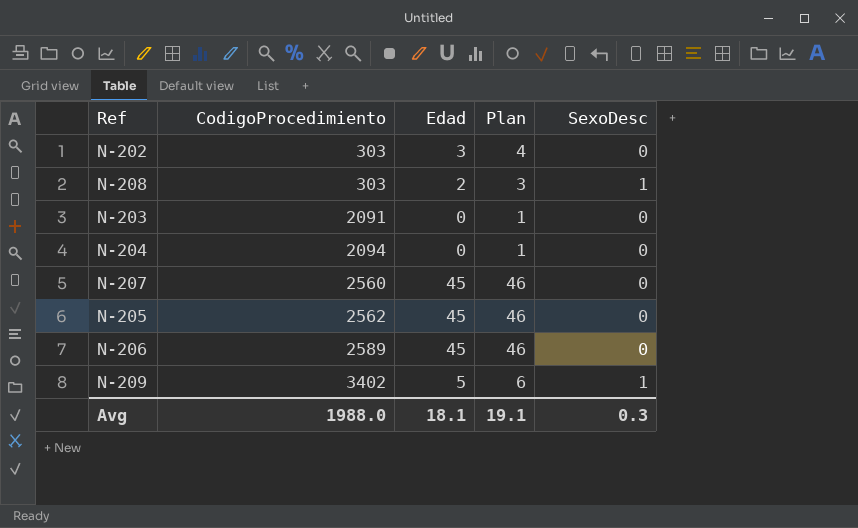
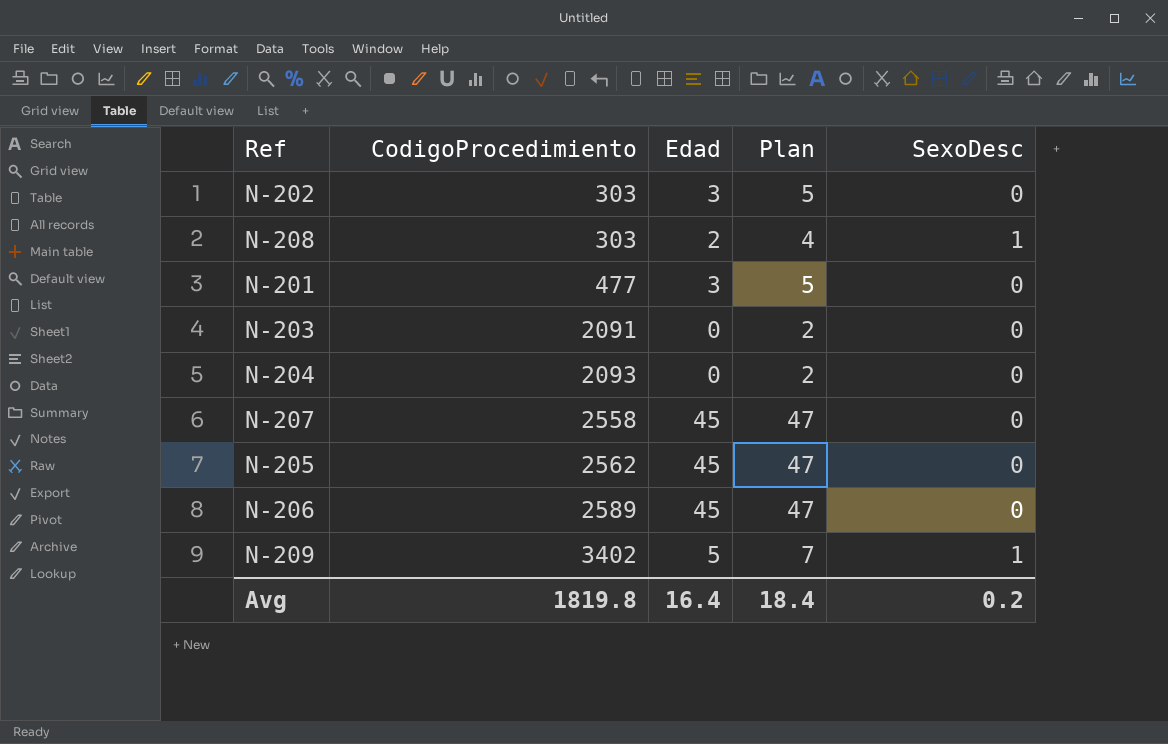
column Plan | formula: [Edad] + 1 -> [Edad] + 2
row N-201: none -> 477 | 3 | 5 | 0
N-204 | CodigoProcedimiento: 2094 -> 2093
N-207 | CodigoProcedimiento: 2560 -> 2558
Avg | CodigoProcedimiento: 1988.0 -> 1819.8
Avg | Edad: 18.1 -> 16.4
Avg | Plan: 19.1 -> 18.4
Avg | SexoDesc: 0.3 -> 0.2

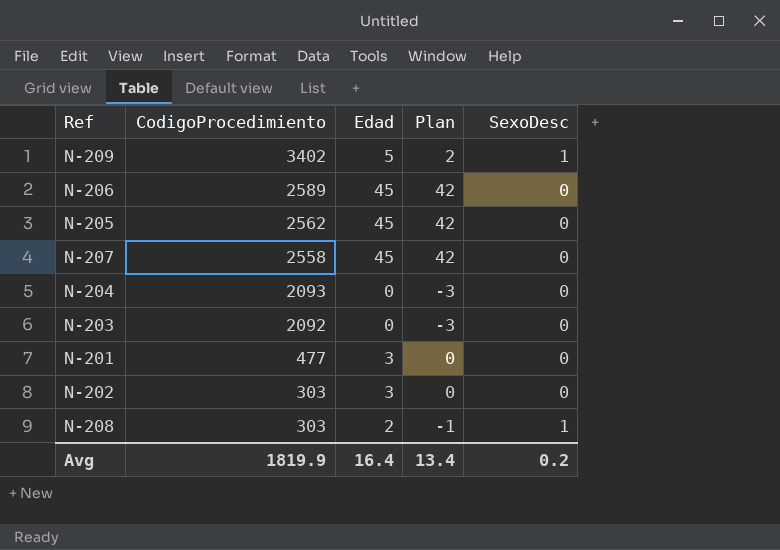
row order: CodigoProcedimiento ascending -> CodigoProcedimiento descending
column Plan | formula: [Edad] + 2 -> [Edad] - 3
N-203 | CodigoProcedimiento: 2091 -> 2092
Avg | CodigoProcedimiento: 1819.8 -> 1819.9
Avg | Plan: 18.4 -> 13.4

